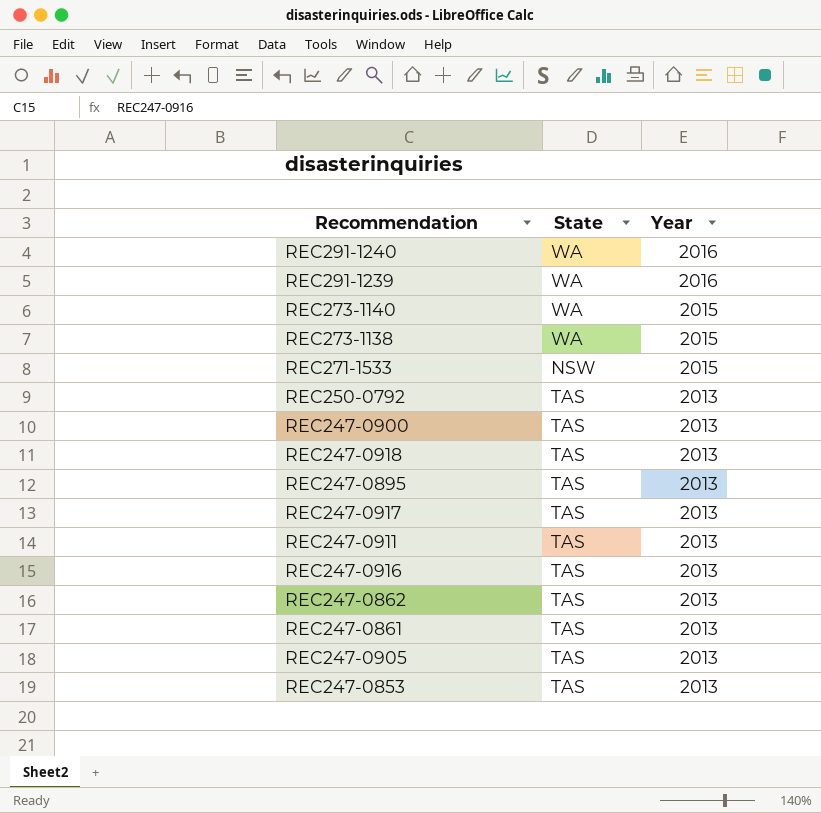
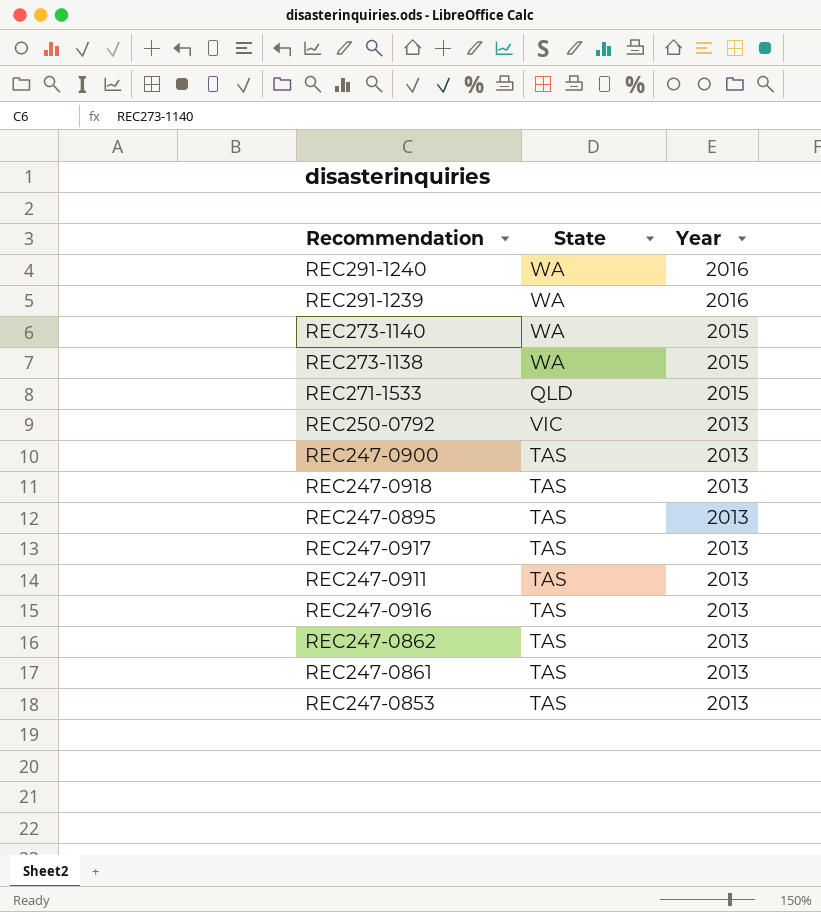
row REC247-0905: TAS | 2013 -> none
REC271-1533 | State: NSW -> QLD
REC250-0792 | State: TAS -> VIC

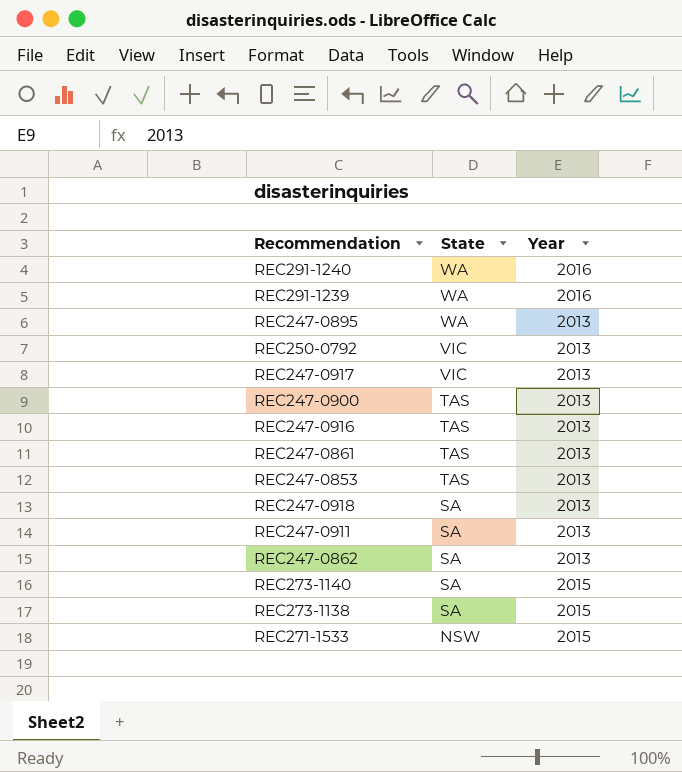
row order: Year descending -> State descending
REC247-0895 | State: TAS -> WA
REC247-0917 | State: TAS -> VIC
REC247-0918 | State: TAS -> SA
REC247-0911 | State: TAS -> SA
REC247-0862 | State: TAS -> SA
REC273-1140 | State: WA -> SA
REC273-1138 | State: WA -> SA
REC271-1533 | State: QLD -> NSW

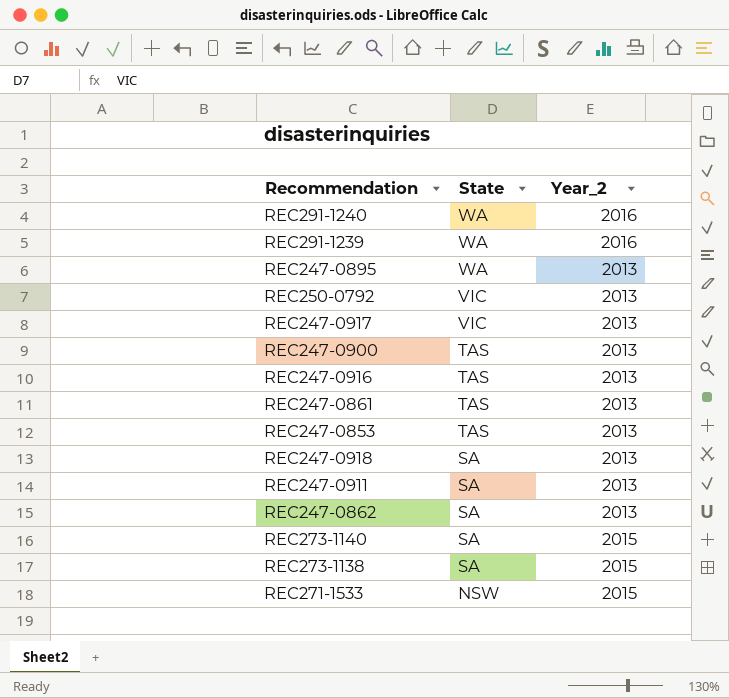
column name: Year -> Year_2

